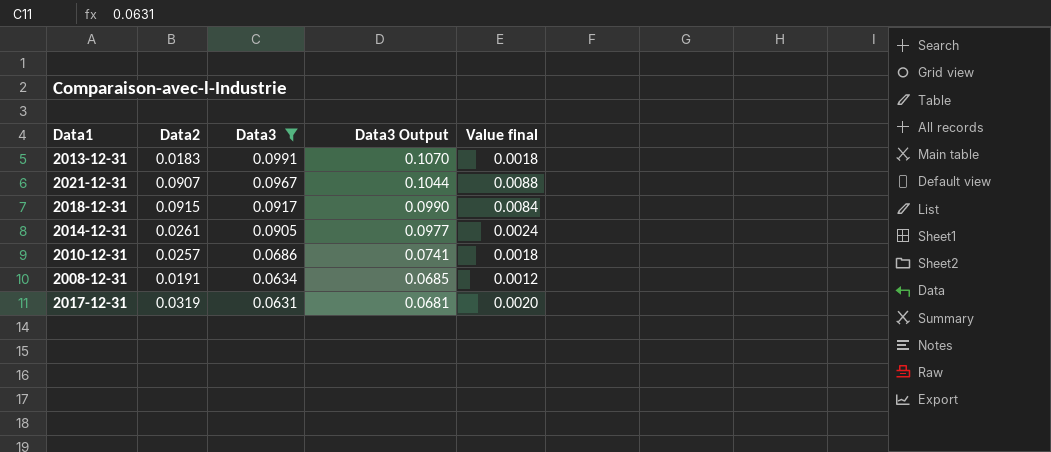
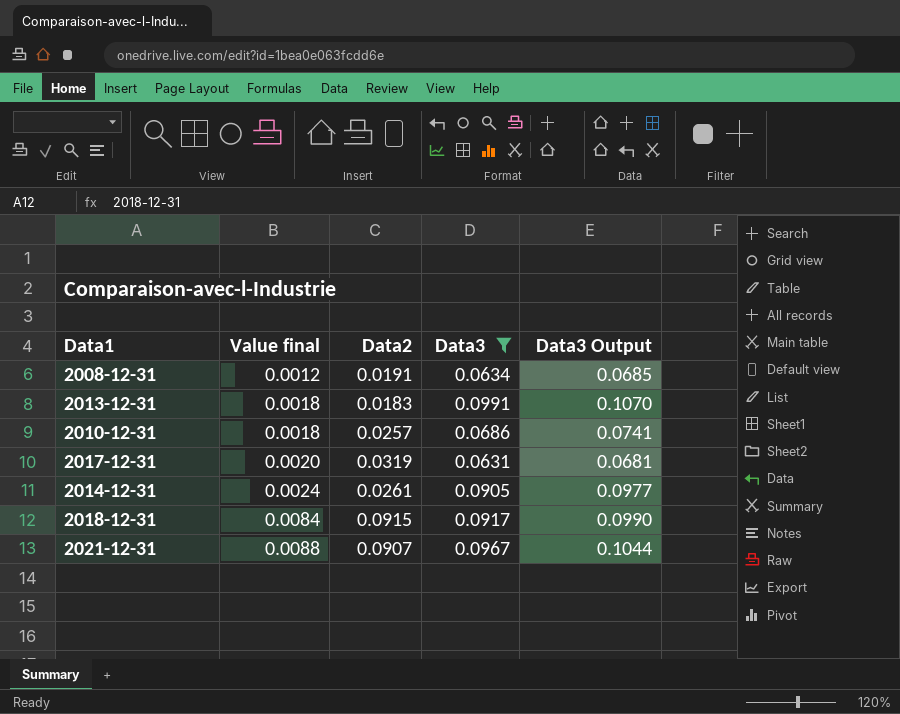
row order: Data3 descending -> Value final ascending
column Value final | position: 5 -> 2

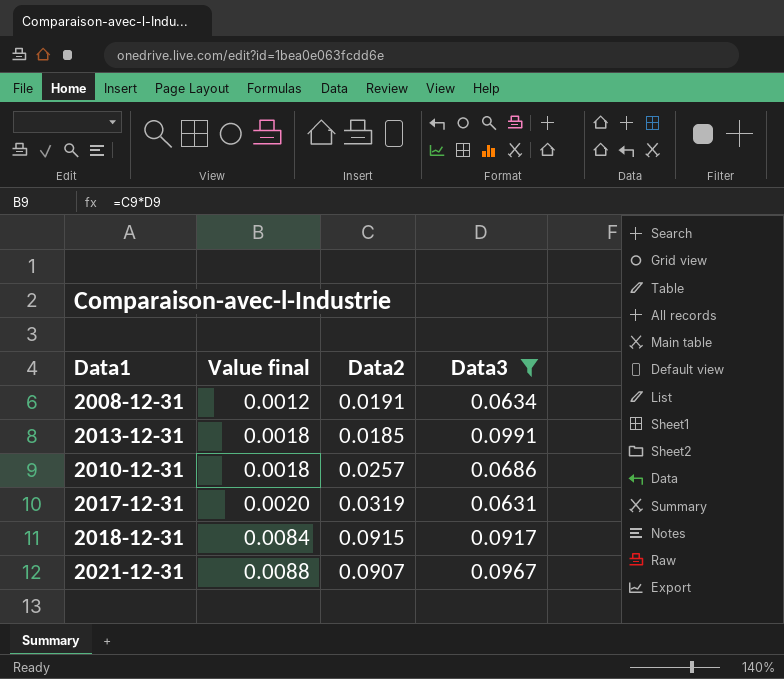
column Data3 Output | formula: [Data3] * 1.08 -> none
row 2014-12-31: 0.0024 | 0.0261 | 0.0905 | 0.0977 -> none
2013-12-31 | Data2: 0.0183 -> 0.0185

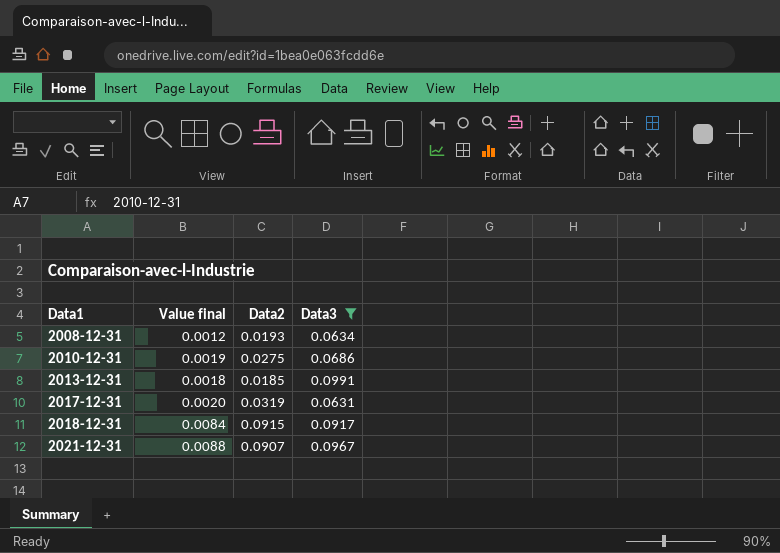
row order: Value final ascending -> Data1 ascending
2008-12-31 | Data2: 0.0191 -> 0.0193
2010-12-31 | Value final: 0.0018 -> 0.0019
2010-12-31 | Data2: 0.0257 -> 0.0275

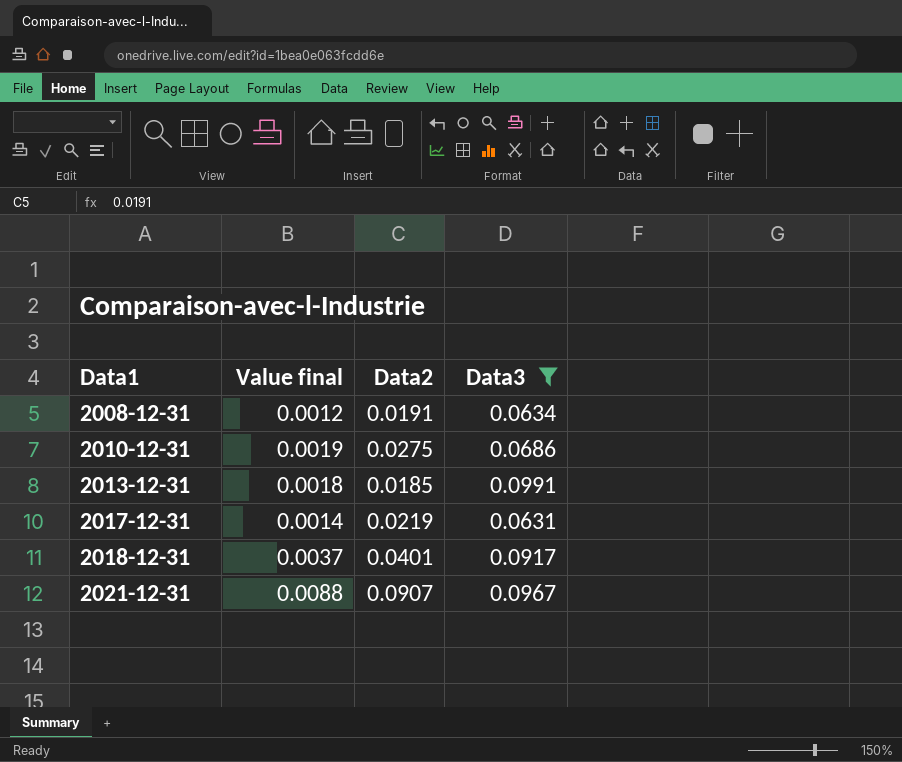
2008-12-31 | Data2: 0.0193 -> 0.0191
2017-12-31 | Value final: 0.0020 -> 0.0014
2017-12-31 | Data2: 0.0319 -> 0.0219
2018-12-31 | Value final: 0.0084 -> 0.0037
2018-12-31 | Data2: 0.0915 -> 0.0401

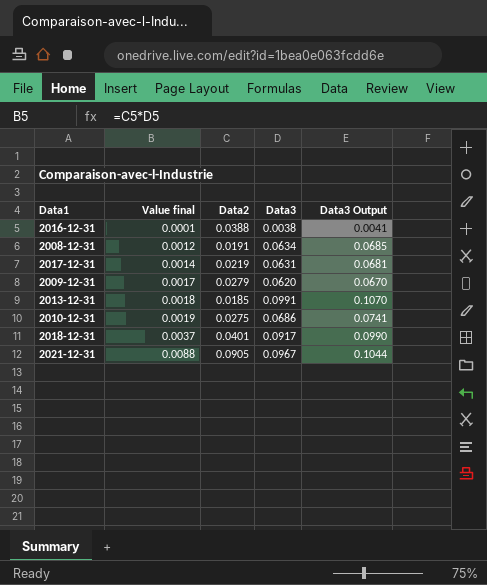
filter: Data3 >= 0.0631 -> none
row order: Data1 ascending -> Value final ascending
column Data3 Output | formula: none -> [Data3] * 1.08
2021-12-31 | Data2: 0.0907 -> 0.0905

